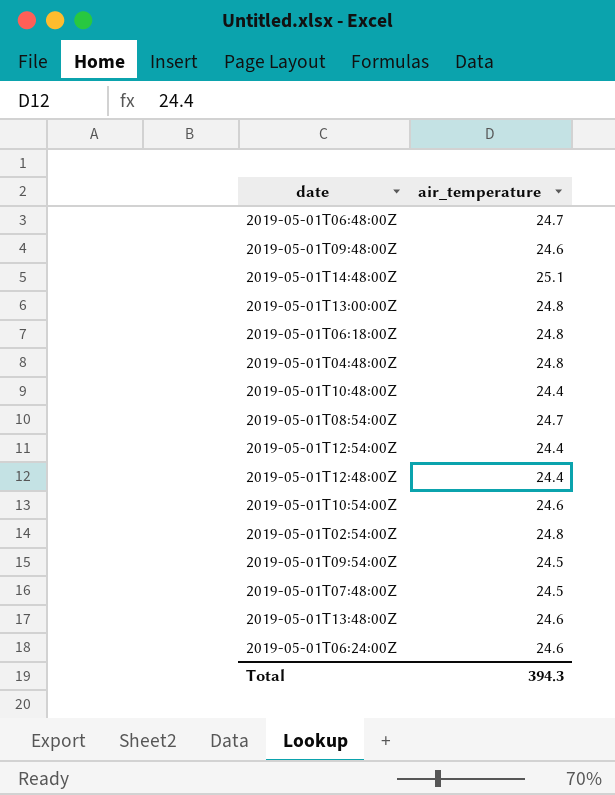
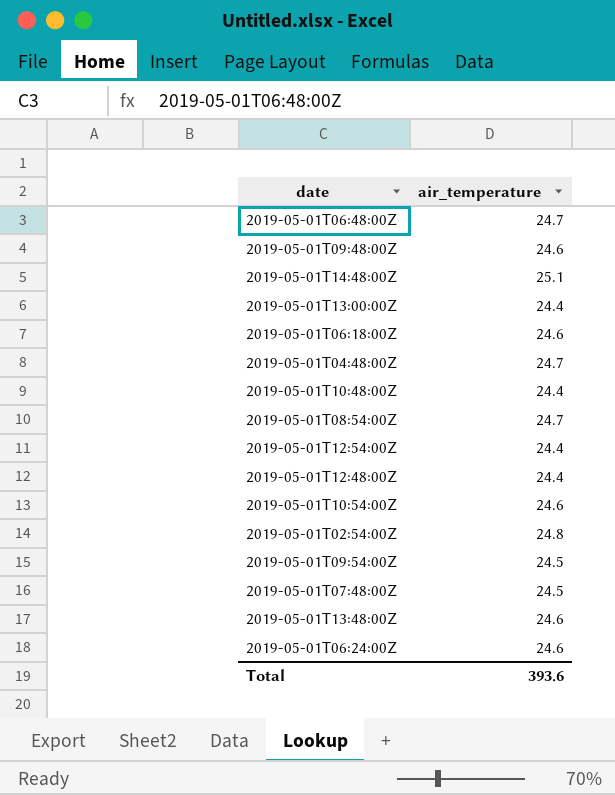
2019-05-01T13:00:00Z | air_temperature: 24.8 -> 24.4
2019-05-01T06:18:00Z | air_temperature: 24.8 -> 24.6
2019-05-01T04:48:00Z | air_temperature: 24.8 -> 24.7
Total | air_temperature: 394.3 -> 393.6

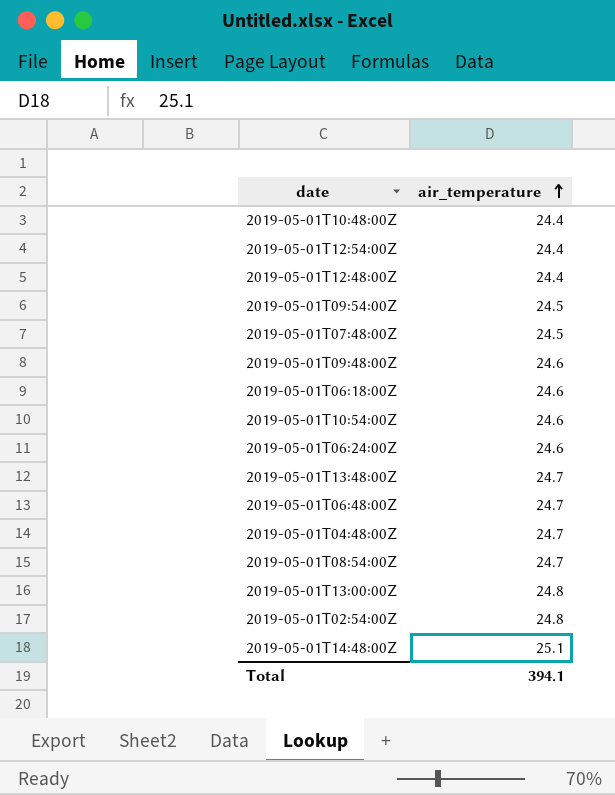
row order: none -> air_temperature ascending
2019-05-01T13:48:00Z | air_temperature: 24.6 -> 24.7
2019-05-01T13:00:00Z | air_temperature: 24.4 -> 24.8
Total | air_temperature: 393.6 -> 394.1

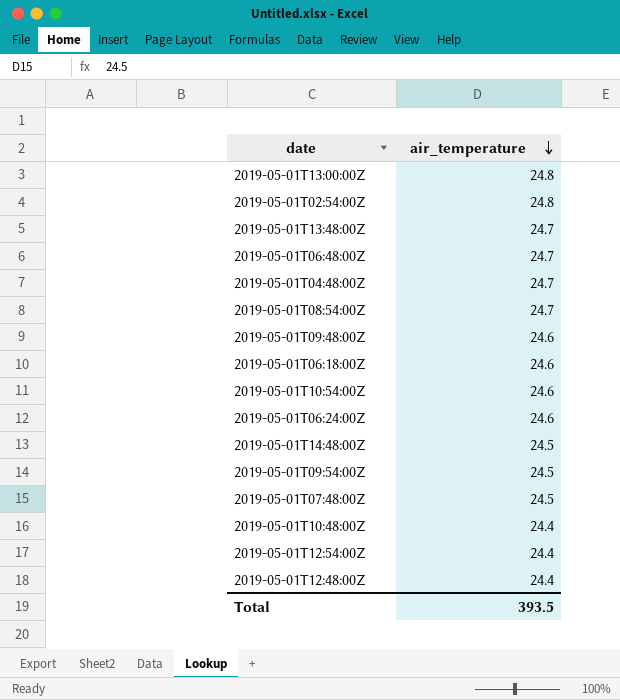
row order: air_temperature ascending -> air_temperature descending
2019-05-01T14:48:00Z | air_temperature: 25.1 -> 24.5
Total | air_temperature: 394.1 -> 393.5

